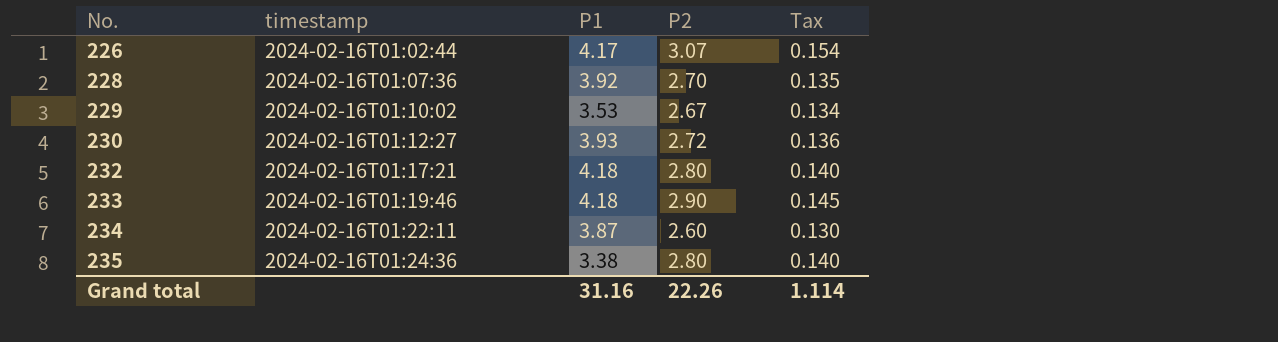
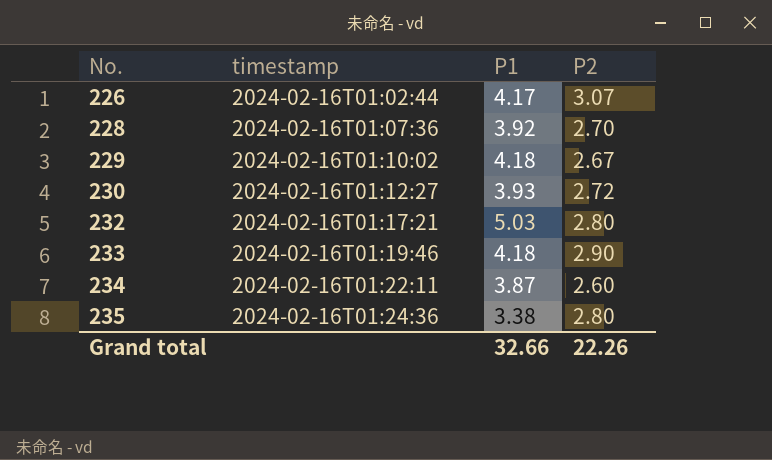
column Tax | formula: [P2] * 0.05 -> none
229 | P1: 3.53 -> 4.18
232 | P1: 4.18 -> 5.03
Grand total | P1: 31.16 -> 32.66

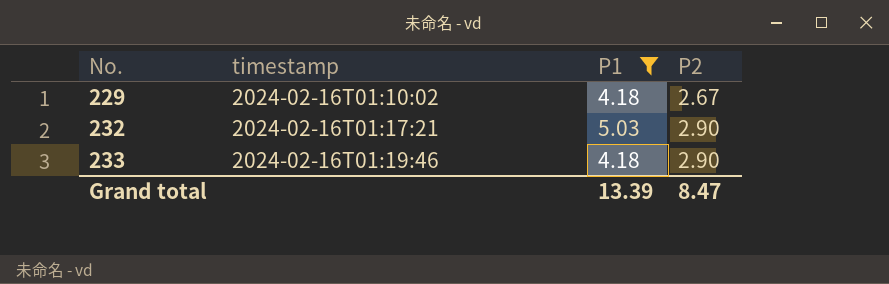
filter: none -> P1 >= 4.18
232 | P2: 2.80 -> 2.90
Grand total | P1: 32.66 -> 13.39
Grand total | P2: 22.26 -> 8.47

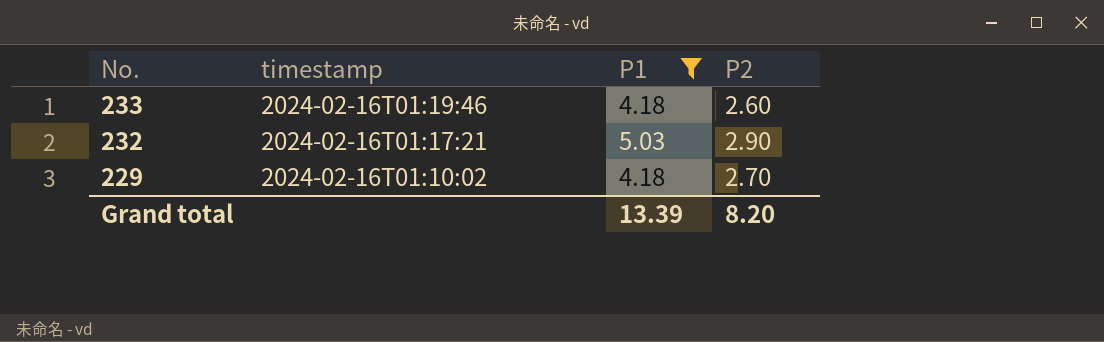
row order: No. ascending -> No. descending
233 | P2: 2.90 -> 2.60
229 | P2: 2.67 -> 2.70
Grand total | P2: 8.47 -> 8.20

